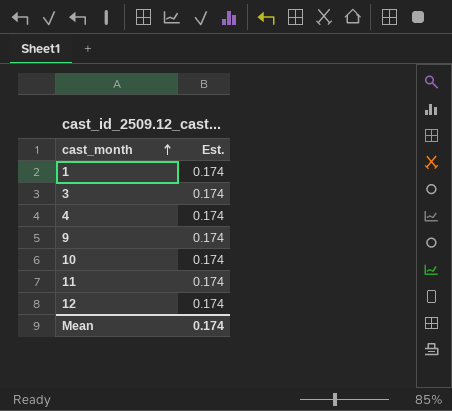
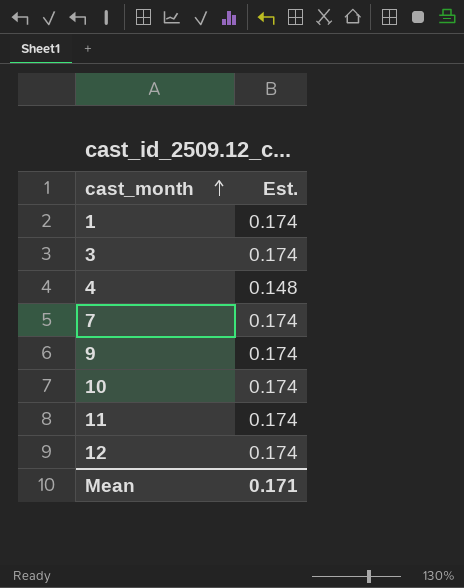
4 | Est.: 0.174 -> 0.148
row 7: none -> 0.174
Mean | Est.: 0.174 -> 0.171

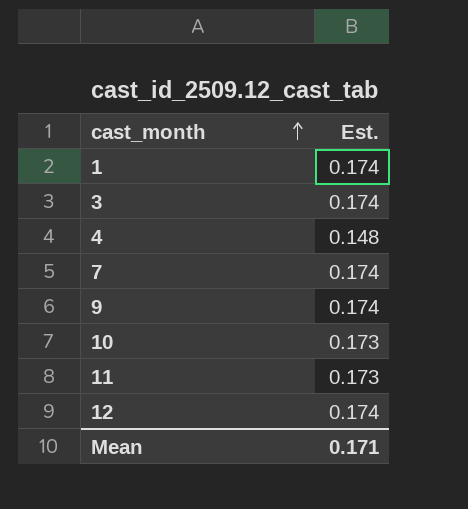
10 | Est.: 0.174 -> 0.173
11 | Est.: 0.174 -> 0.173

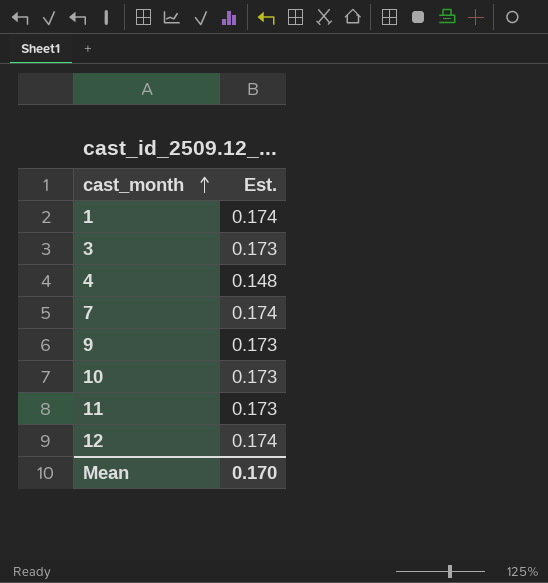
3 | Est.: 0.174 -> 0.173
9 | Est.: 0.174 -> 0.173
Mean | Est.: 0.171 -> 0.170

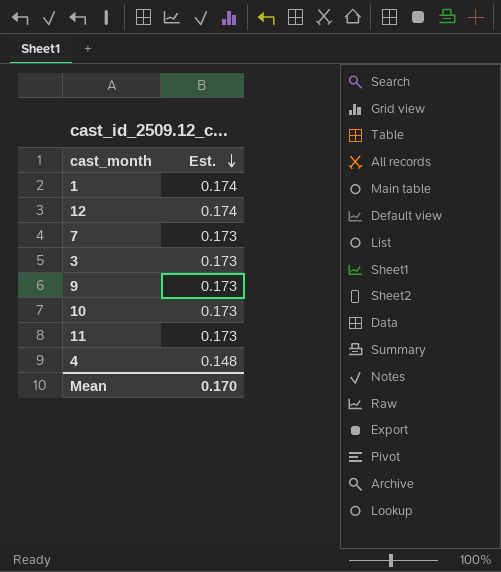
row order: cast_month ascending -> Est. descending
7 | Est.: 0.174 -> 0.173

